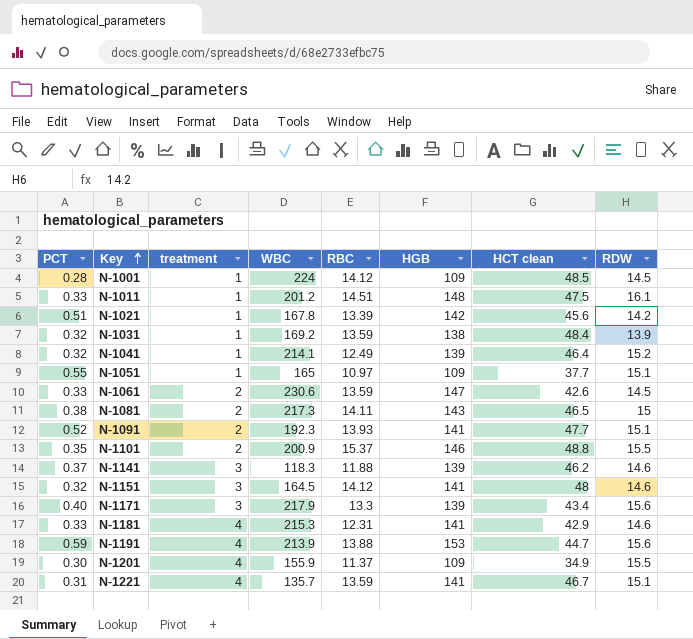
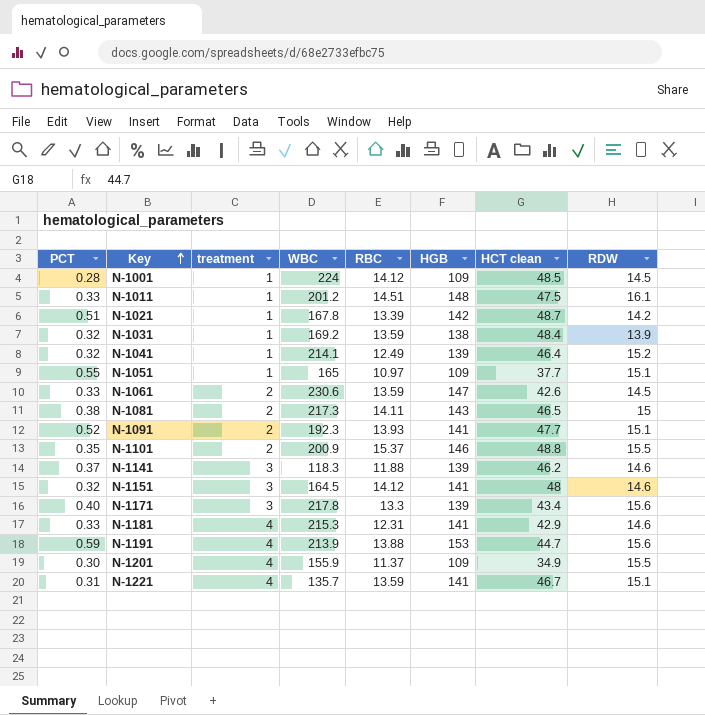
N-1021 | HCT clean: 45.6 -> 48.7
N-1171 | WBC: 217.9 -> 217.8

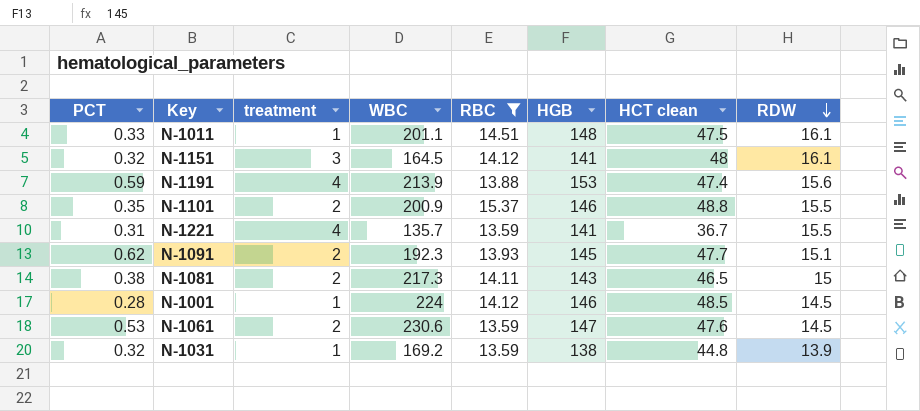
filter: none -> RBC >= 13.59
row order: Key ascending -> RDW descending
N-1011 | WBC: 201.2 -> 201.1
N-1151 | RDW: 14.6 -> 16.1
N-1191 | HCT clean: 44.7 -> 47.4
N-1221 | HCT clean: 46.7 -> 36.7
N-1221 | RDW: 15.1 -> 15.5
N-1091 | PCT: 0.52 -> 0.62
N-1091 | HGB: 141 -> 145
N-1001 | HGB: 109 -> 146
N-1061 | PCT: 0.33 -> 0.53
N-1061 | HCT clean: 42.6 -> 47.6
N-1031 | HCT clean: 48.4 -> 44.8

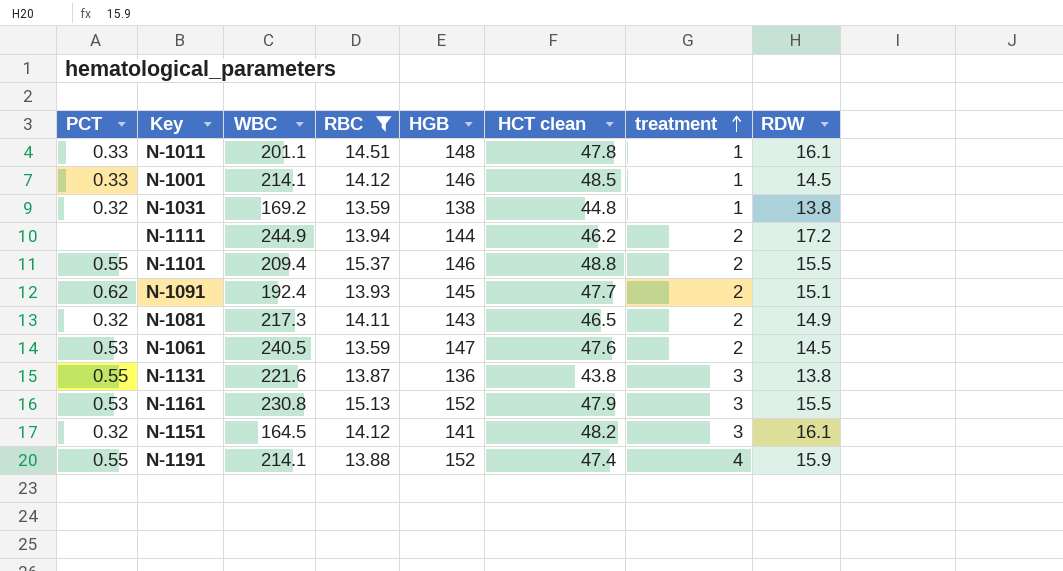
row order: RDW descending -> treatment ascending
column treatment | position: 3 -> 7
row N-1221: 0.31 | 4 | 135.7 | 13.59 | 141 | 36.7 | 15.5 -> none
N-1011 | HCT clean: 47.5 -> 47.8
N-1001 | PCT: 0.28 -> 0.33
N-1001 | WBC: 224 -> 214.1
N-1031 | RDW: 13.9 -> 13.8
row N-1111: none -> none | 244.9 | 13.94 | 144 | 46.2 | 2 | 17.2
N-1101 | PCT: 0.35 -> 0.55
N-1101 | WBC: 200.9 -> 209.4
N-1091 | WBC: 192.3 -> 192.4
N-1081 | PCT: 0.38 -> 0.32
N-1081 | RDW: 15 -> 14.9
N-1061 | WBC: 230.6 -> 240.5
row N-1131: none -> 0.55 | 221.6 | 13.87 | 136 | 43.8 | 3 | 13.8
row N-1161: none -> 0.53 | 230.8 | 15.13 | 152 | 47.9 | 3 | 15.5
N-1151 | HCT clean: 48 -> 48.2
N-1191 | PCT: 0.59 -> 0.55
N-1191 | WBC: 213.9 -> 214.1
N-1191 | HGB: 153 -> 152
N-1191 | RDW: 15.6 -> 15.9

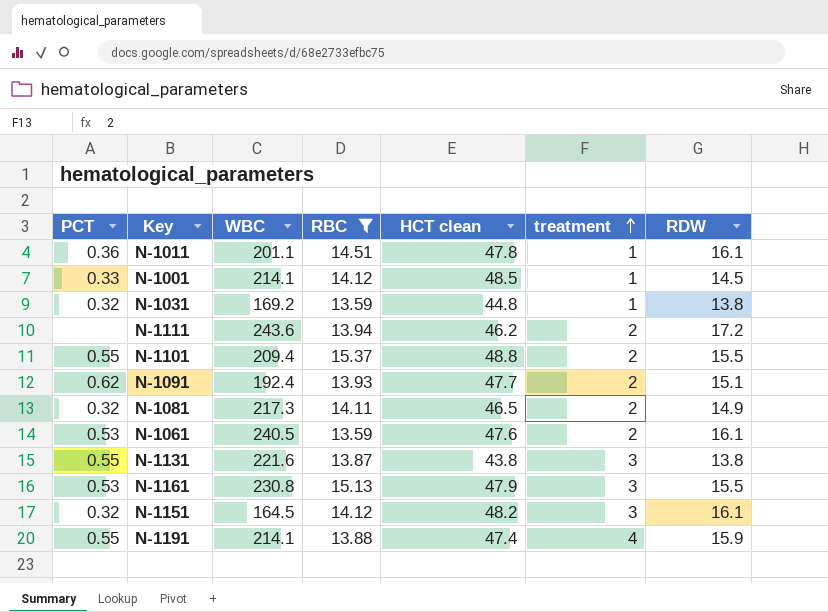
column HGB | position: 5 -> none
N-1011 | PCT: 0.33 -> 0.36
N-1111 | WBC: 244.9 -> 243.6
N-1061 | RDW: 14.5 -> 16.1

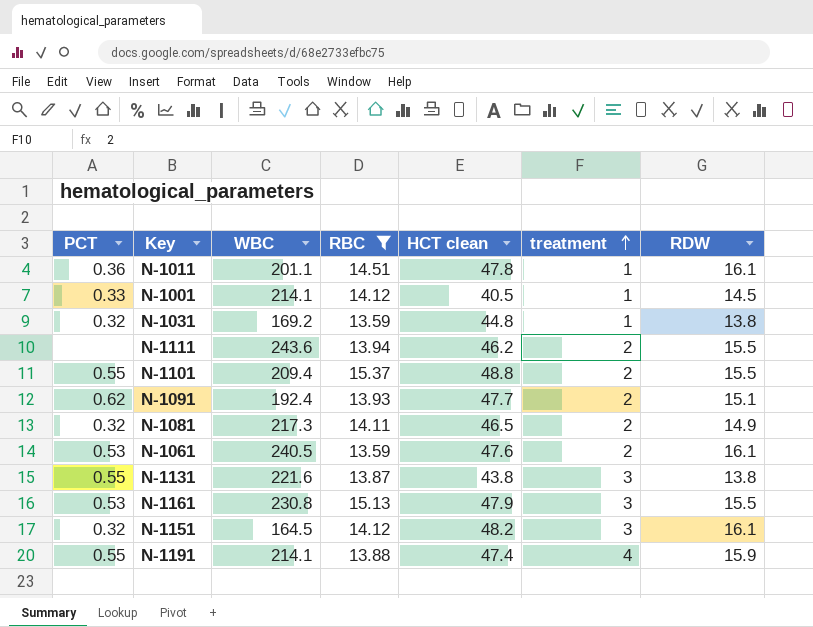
N-1001 | HCT clean: 48.5 -> 40.5
N-1111 | RDW: 17.2 -> 15.5

